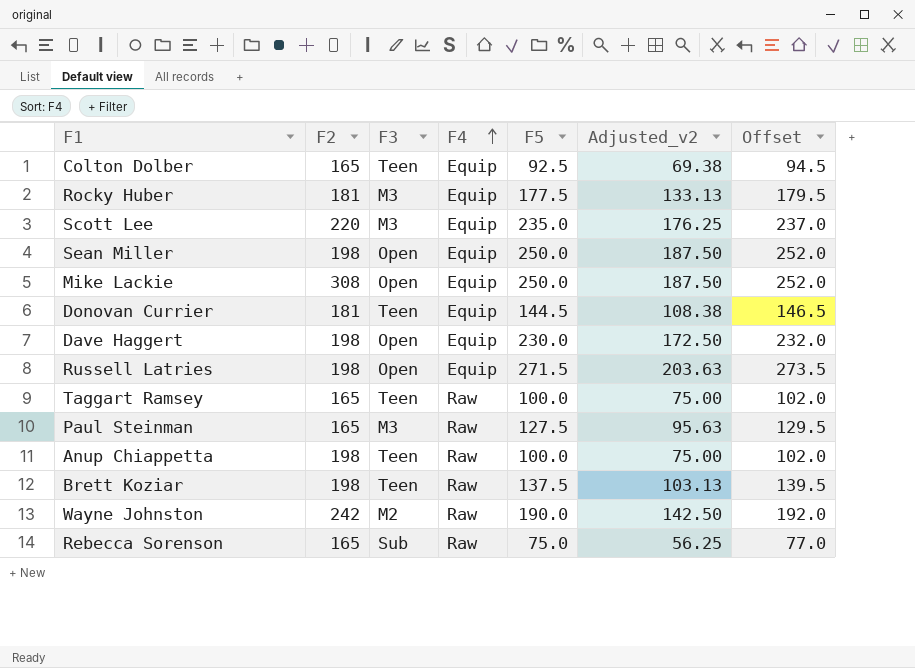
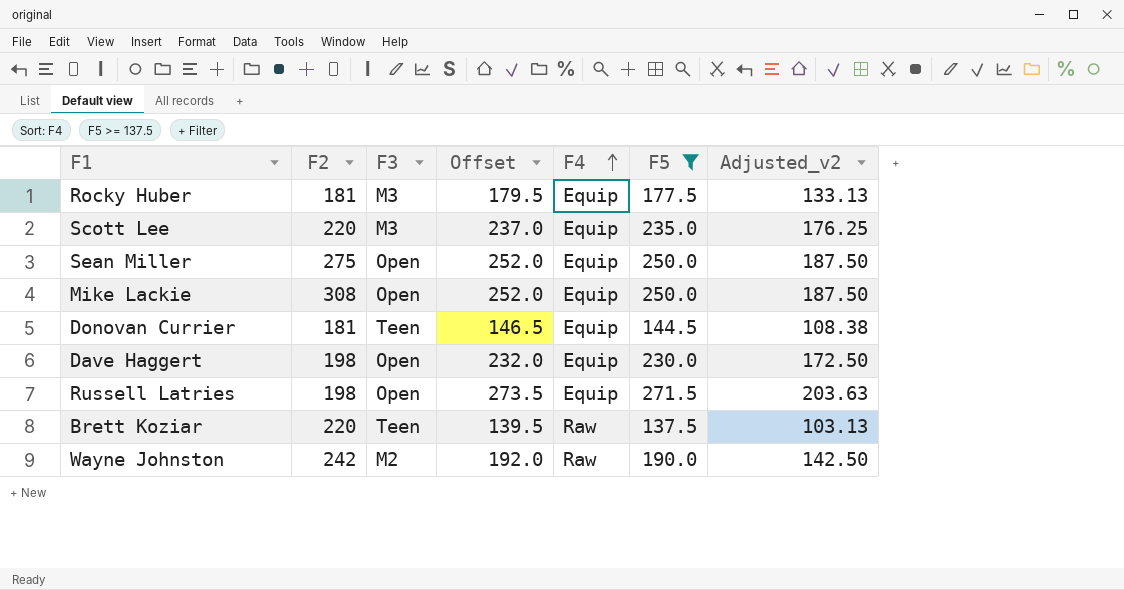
filter: none -> F5 >= 137.5
column Offset | position: 7 -> 4
Sean Miller | F2: 198 -> 275
Brett Koziar | F2: 198 -> 220

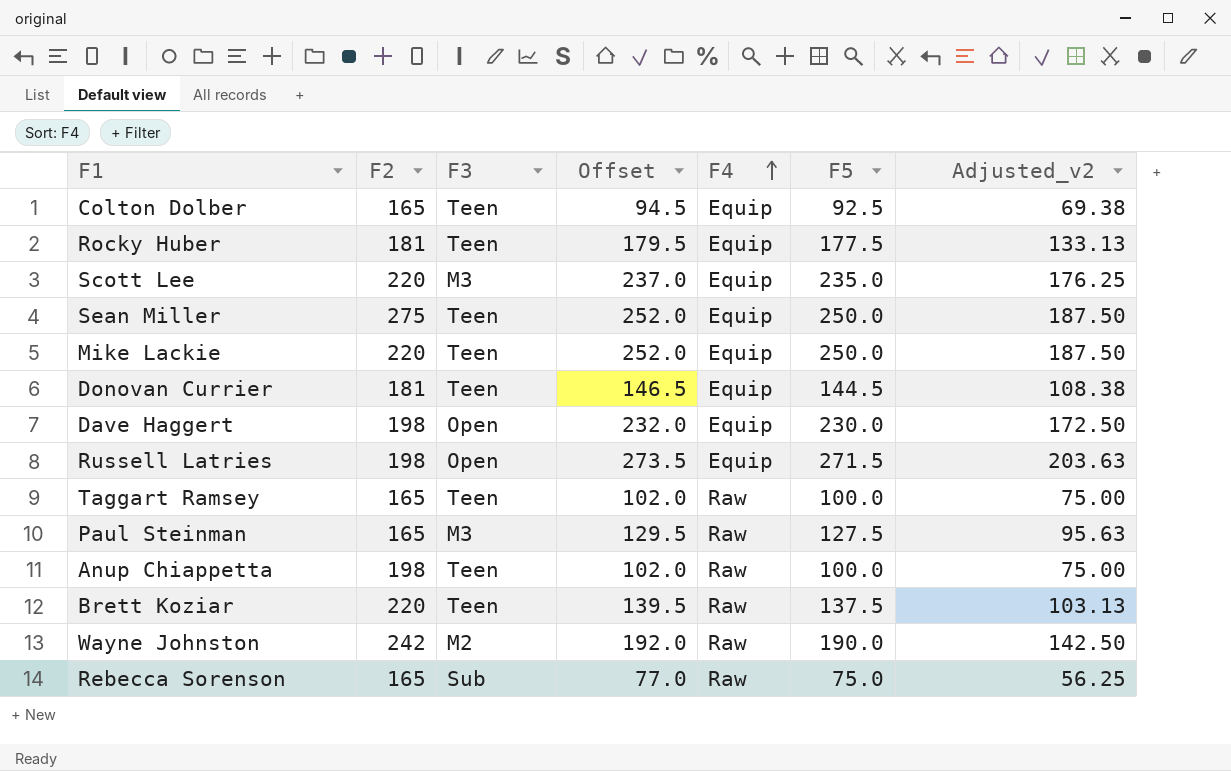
filter: F5 >= 137.5 -> none
Rocky Huber | F3: M3 -> Teen
Sean Miller | F3: Open -> Teen
Mike Lackie | F2: 308 -> 220
Mike Lackie | F3: Open -> Teen

